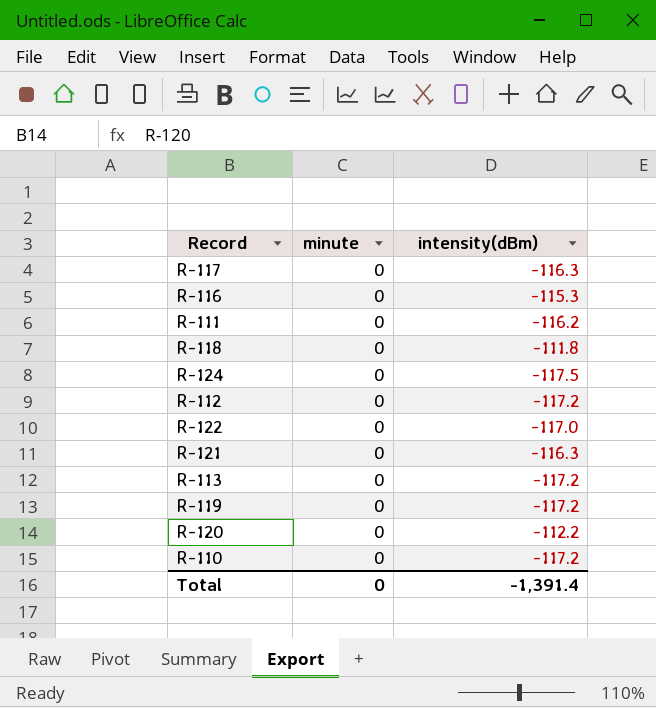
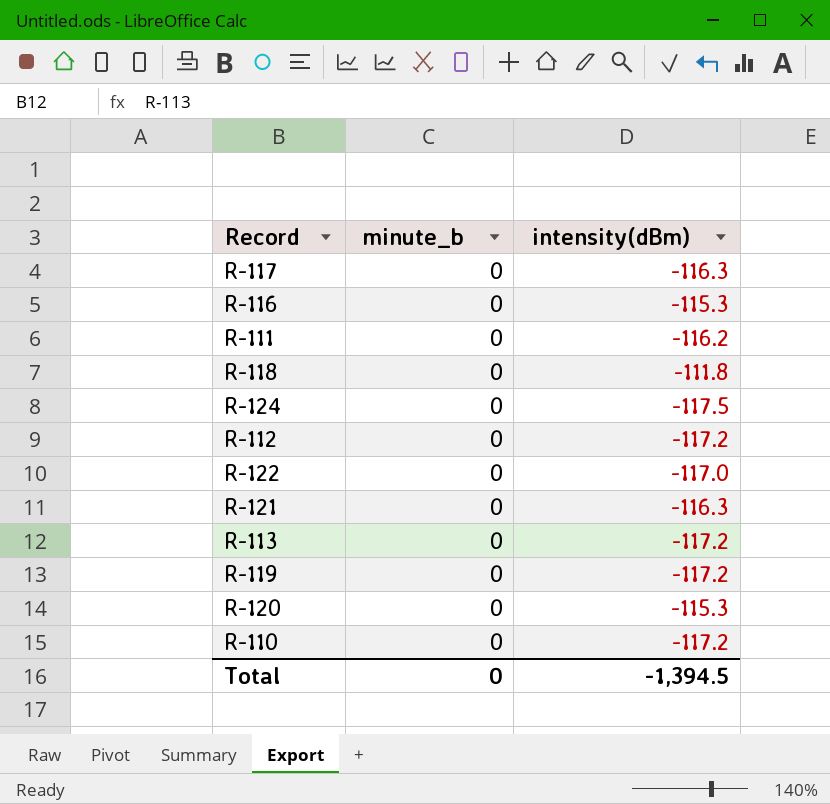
column name: minute -> minute_b
R-120 | intensity(dBm): -112.2 -> -115.3
Total | intensity(dBm): -1,391.4 -> -1,394.5

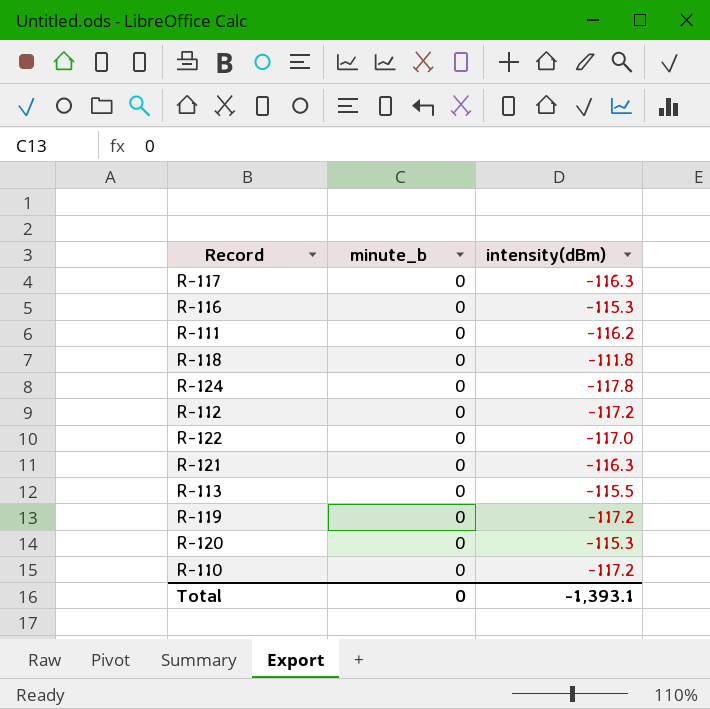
R-124 | intensity(dBm): -117.5 -> -117.8
R-113 | intensity(dBm): -117.2 -> -115.5
Total | intensity(dBm): -1,394.5 -> -1,393.1

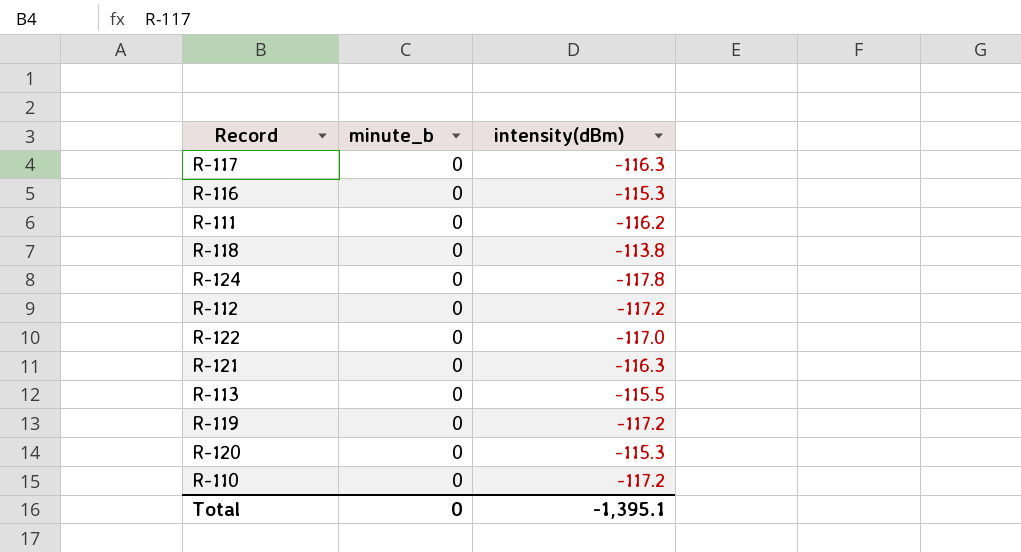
R-118 | intensity(dBm): -111.8 -> -113.8
Total | intensity(dBm): -1,393.1 -> -1,395.1

